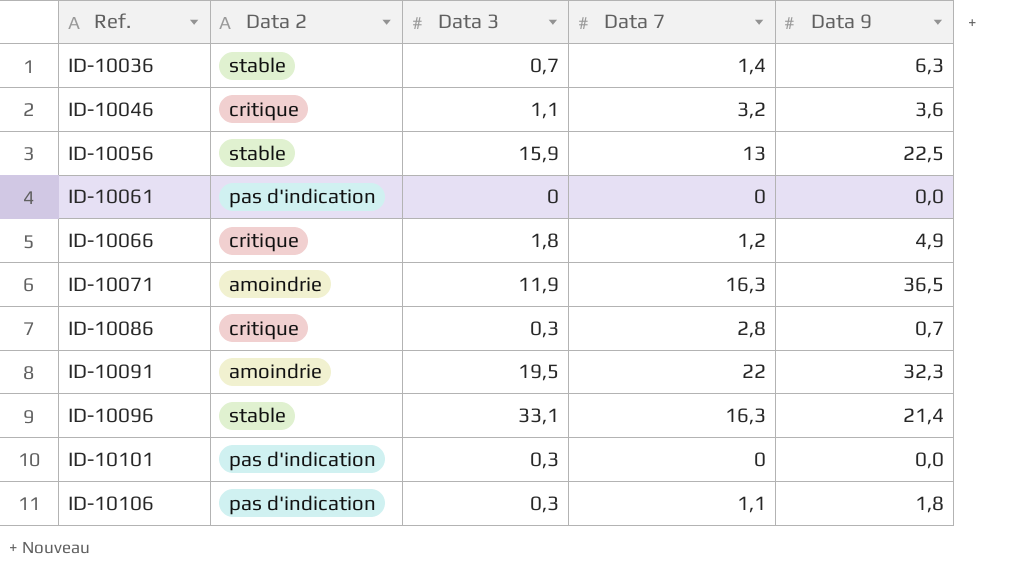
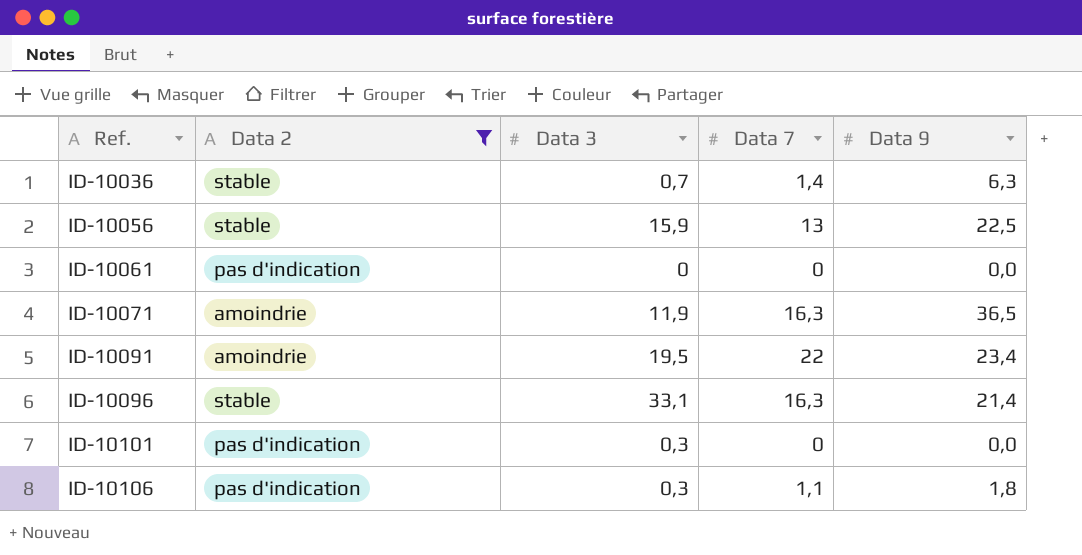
filter: none -> Data 2 != critique
ID-10091 | Data 9: 32,3 -> 23,4

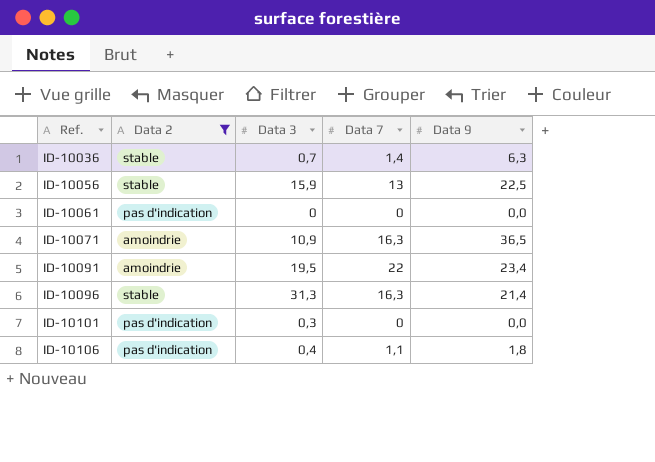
ID-10071 | Data 3: 11,9 -> 10,9
ID-10096 | Data 3: 33,1 -> 31,3
ID-10106 | Data 3: 0,3 -> 0,4

